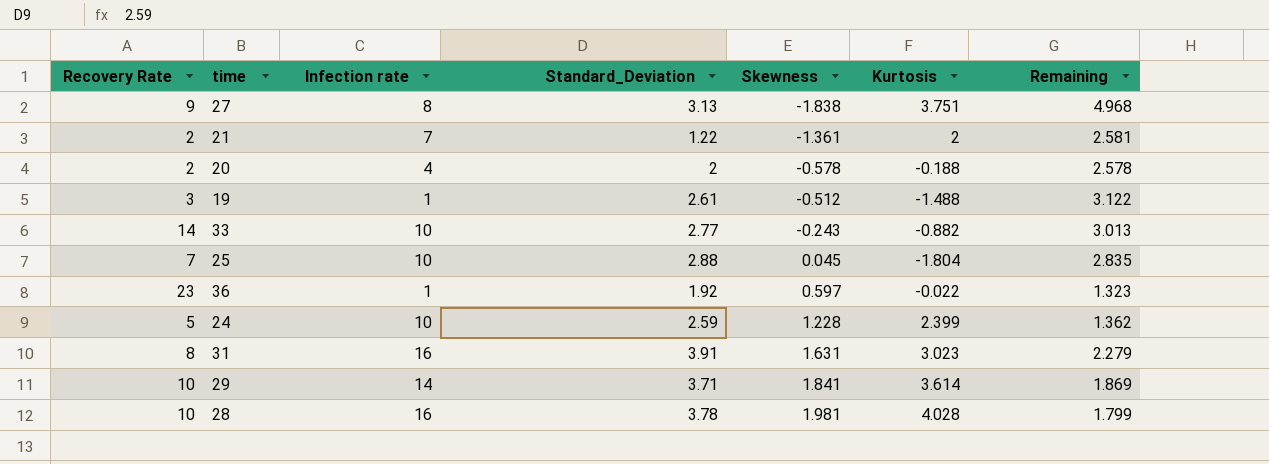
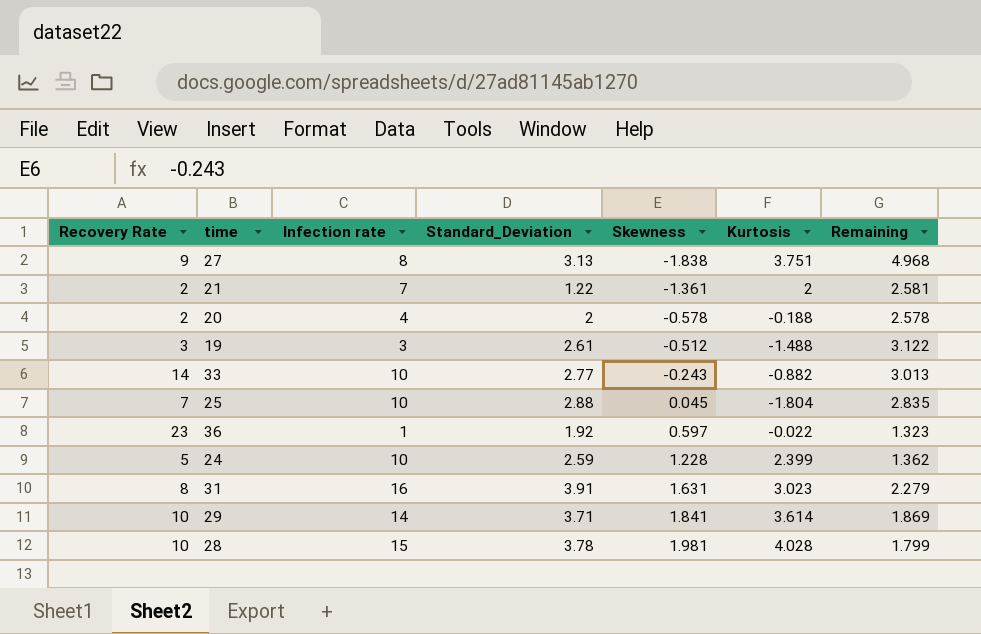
19 | Infection rate: 1 -> 3
28 | Infection rate: 16 -> 15

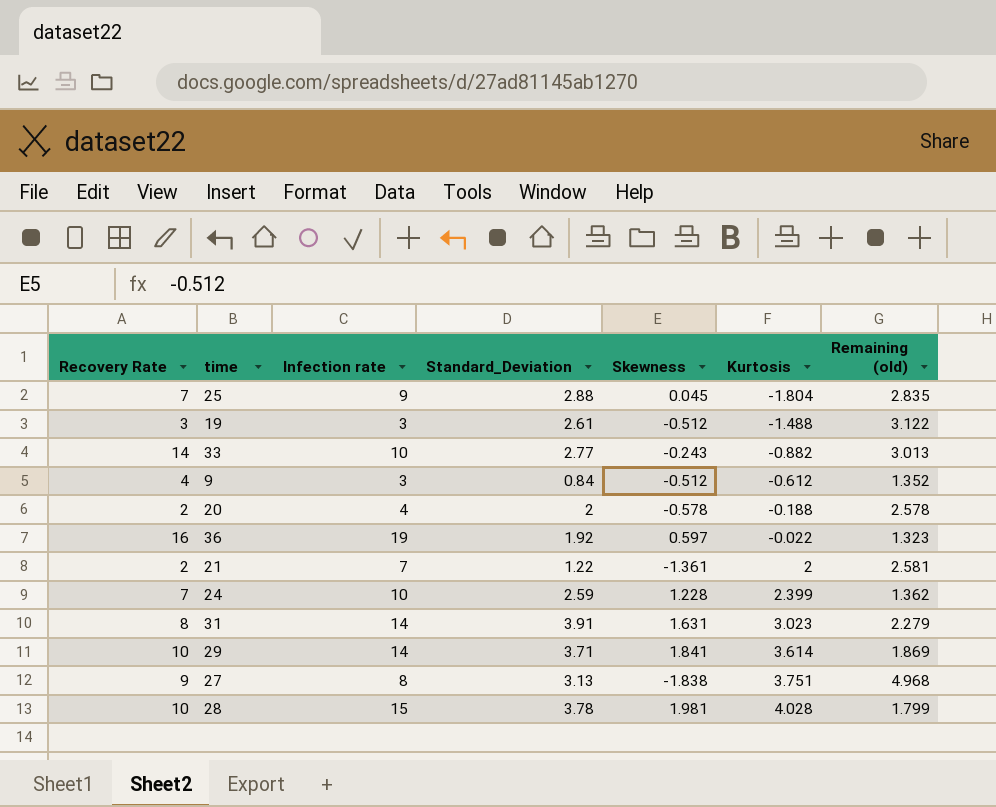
row order: Skewness ascending -> Kurtosis ascending
column name: Remaining -> Remaining (old)
25 | Infection rate: 10 -> 9
row 9: none -> 4 | 3 | 0.84 | -0.512 | -0.612 | 1.352
36 | Recovery Rate: 23 -> 16
36 | Infection rate: 1 -> 19
24 | Recovery Rate: 5 -> 7
31 | Infection rate: 16 -> 14

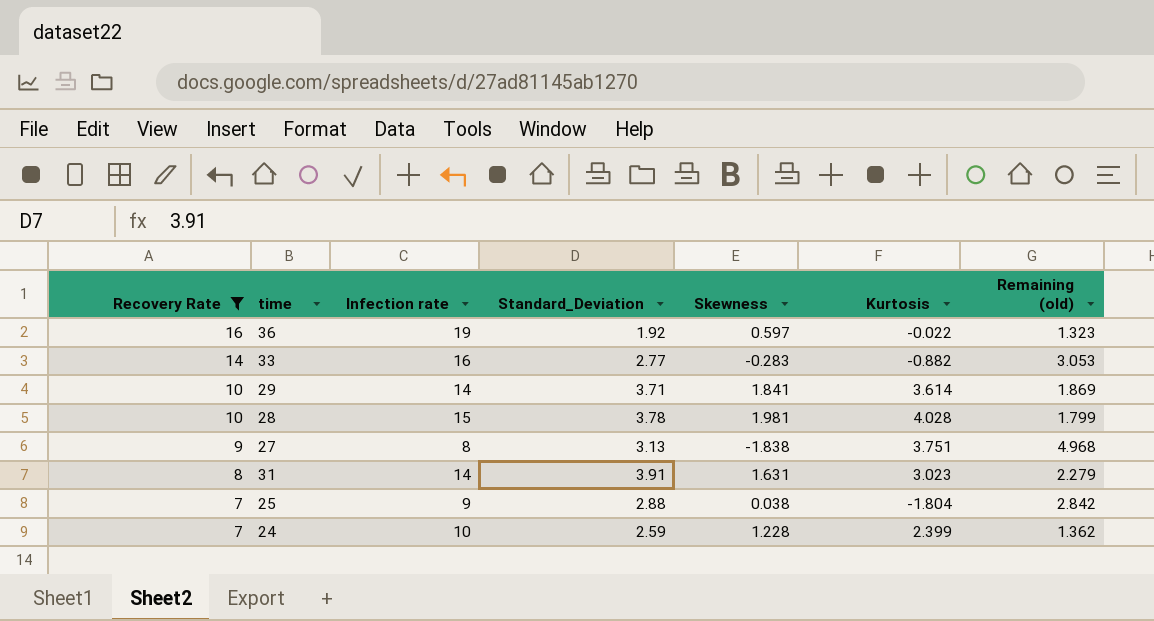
filter: none -> Recovery Rate >= 7
row order: Kurtosis ascending -> Recovery Rate descending
33 | Infection rate: 10 -> 16
33 | Skewness: -0.243 -> -0.283
33 | Remaining (old): 3.013 -> 3.053
25 | Skewness: 0.045 -> 0.038
25 | Remaining (old): 2.835 -> 2.842

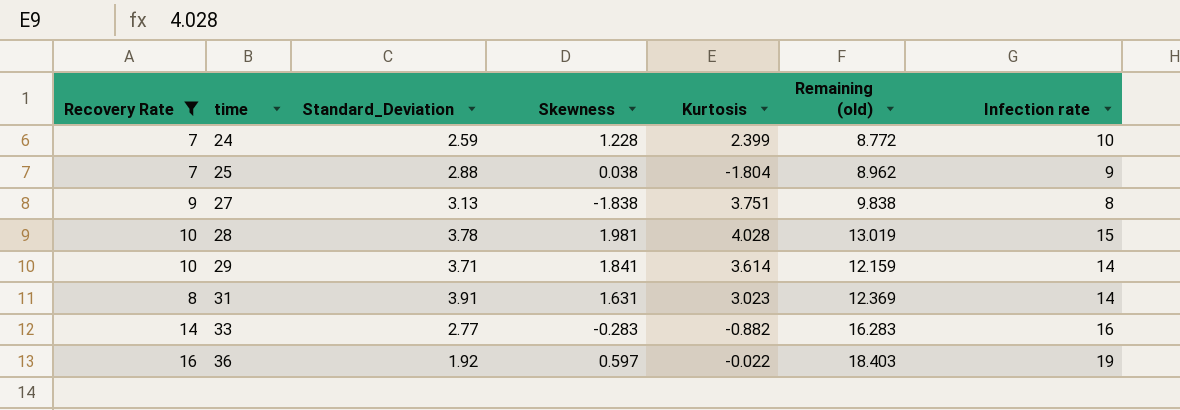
row order: Recovery Rate descending -> time ascending
column Remaining (old) | formula: [Standard_Deviation] - [Skewness] -> [Infection rate] - [Skewness]
column Infection rate | position: 3 -> 7

